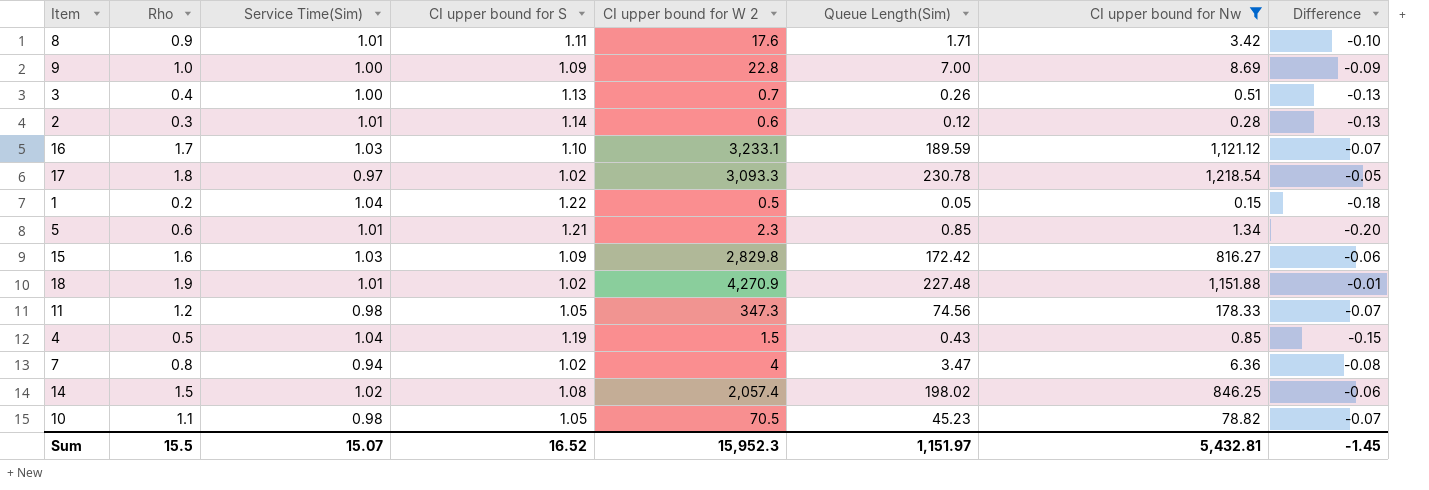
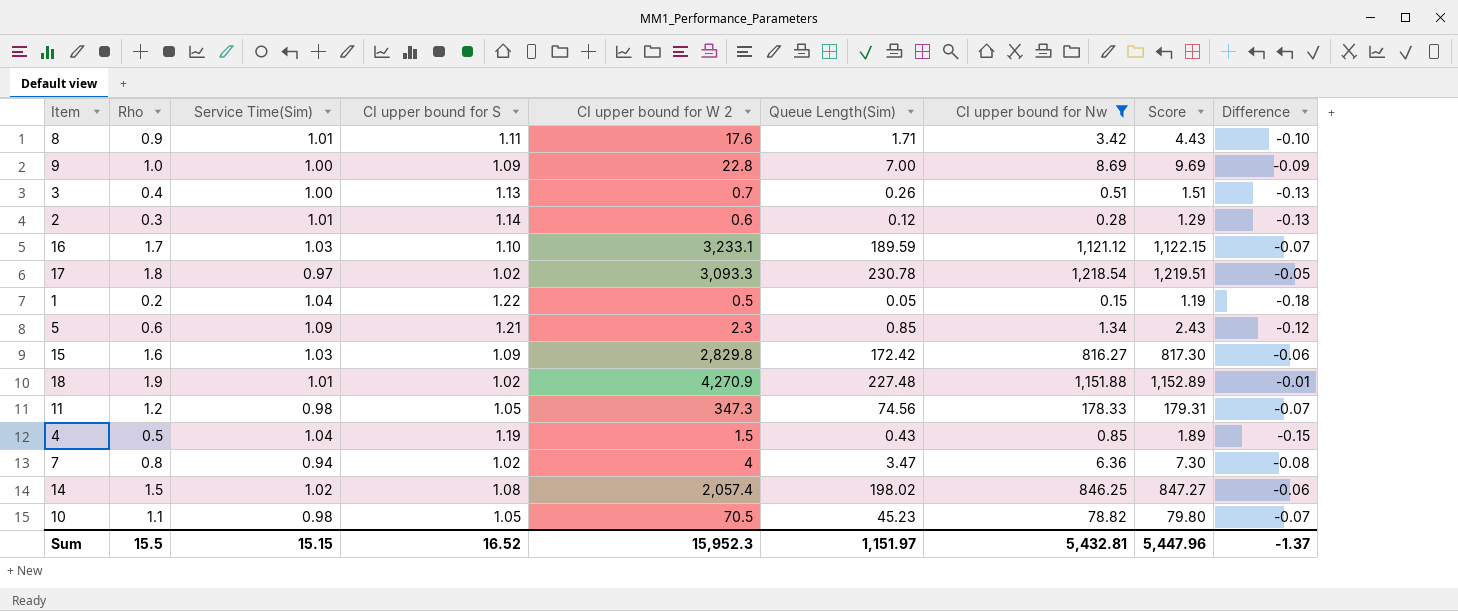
column Score | formula: none -> [Service Time(Sim)] + [CI upper bound for Nw]
5 | Service Time(Sim): 1.01 -> 1.09
5 | Difference: -0.20 -> -0.12
Sum | Service Time(Sim): 15.07 -> 15.15
Sum | Difference: -1.45 -> -1.37

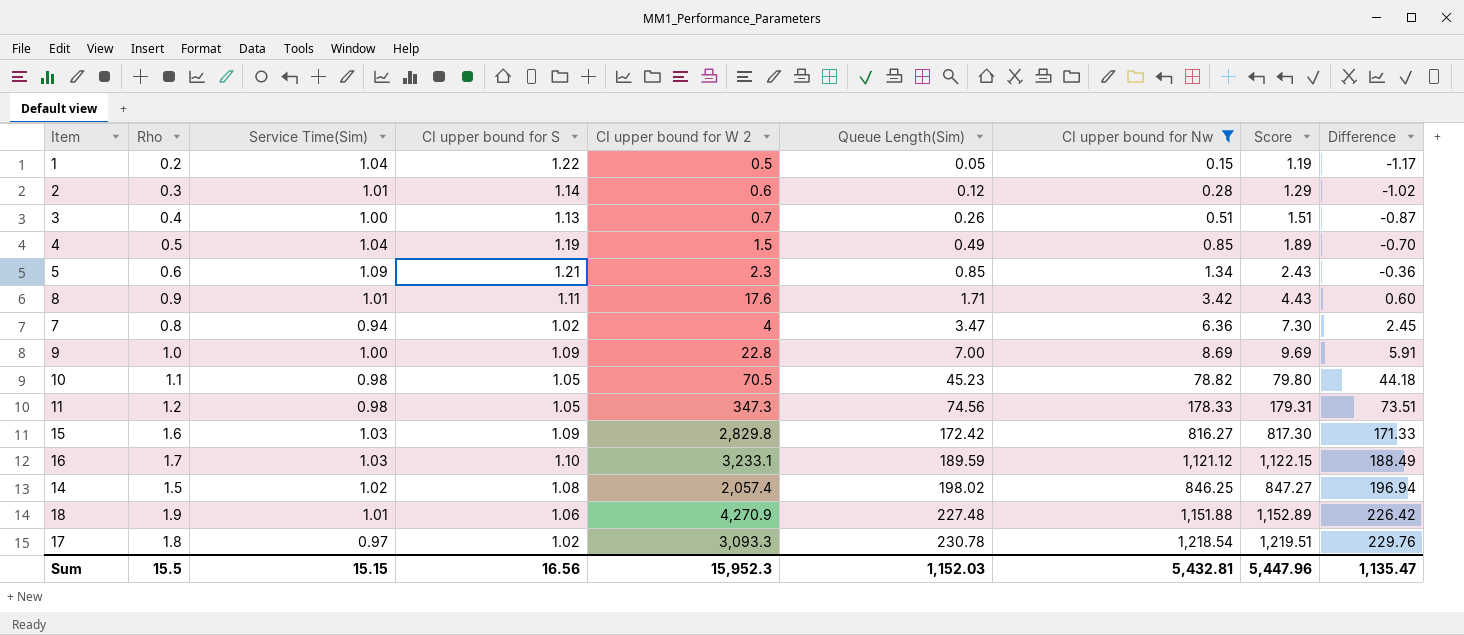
row order: none -> Queue Length(Sim) ascending
column Difference | formula: [Service Time(Sim)] - [CI upper bound for S] -> [Queue Length(Sim)] - [CI upper bound for S]
4 | Queue Length(Sim): 0.43 -> 0.49
18 | CI upper bound for S: 1.02 -> 1.06
Sum | CI upper bound for S: 16.52 -> 16.56
Sum | Queue Length(Sim): 1,151.97 -> 1,152.03
Sum | Difference: -1.37 -> 1,135.47

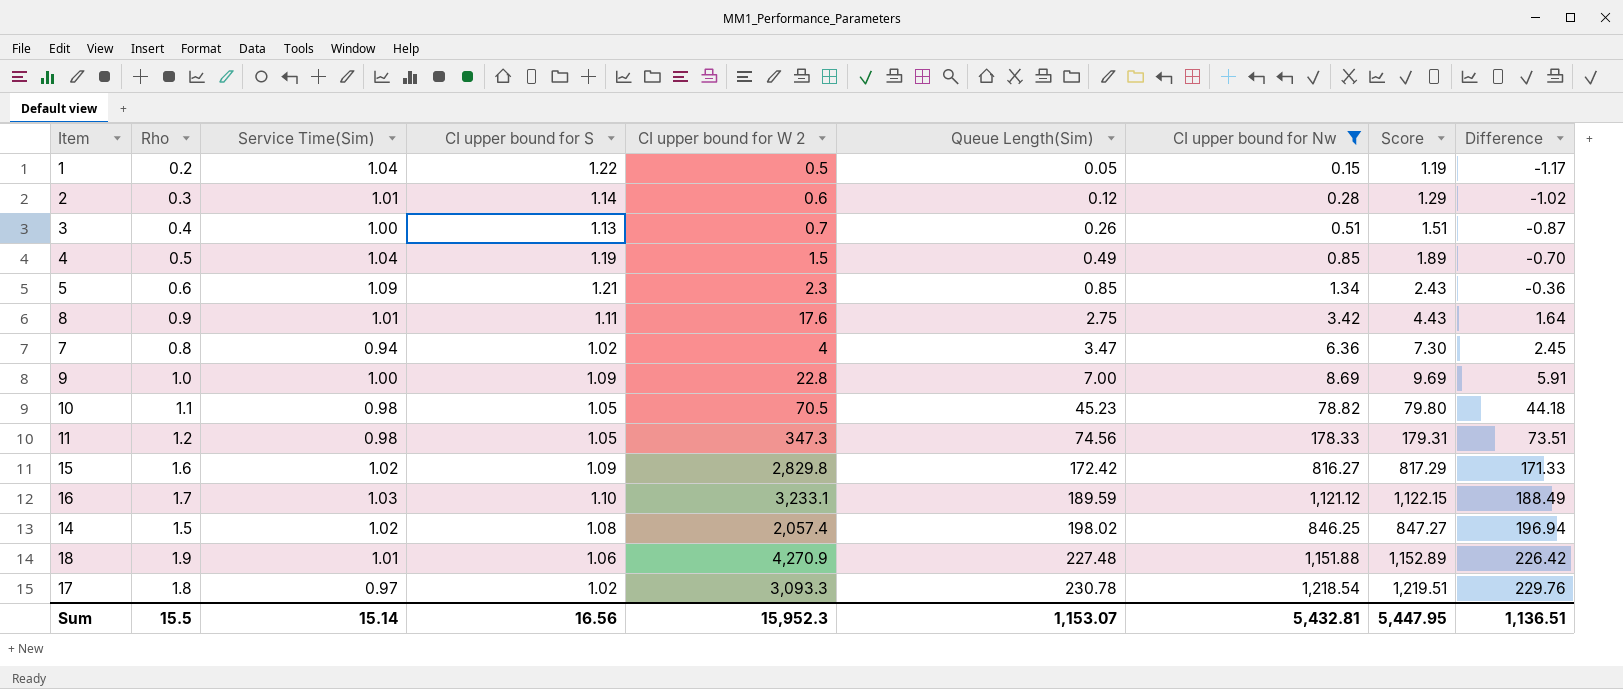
8 | Queue Length(Sim): 1.71 -> 2.75
8 | Difference: 0.60 -> 1.64
15 | Service Time(Sim): 1.03 -> 1.02
15 | Score: 817.30 -> 817.29
Sum | Service Time(Sim): 15.15 -> 15.14
Sum | Queue Length(Sim): 1,152.03 -> 1,153.07
Sum | Score: 5,447.96 -> 5,447.95
Sum | Difference: 1,135.47 -> 1,136.51

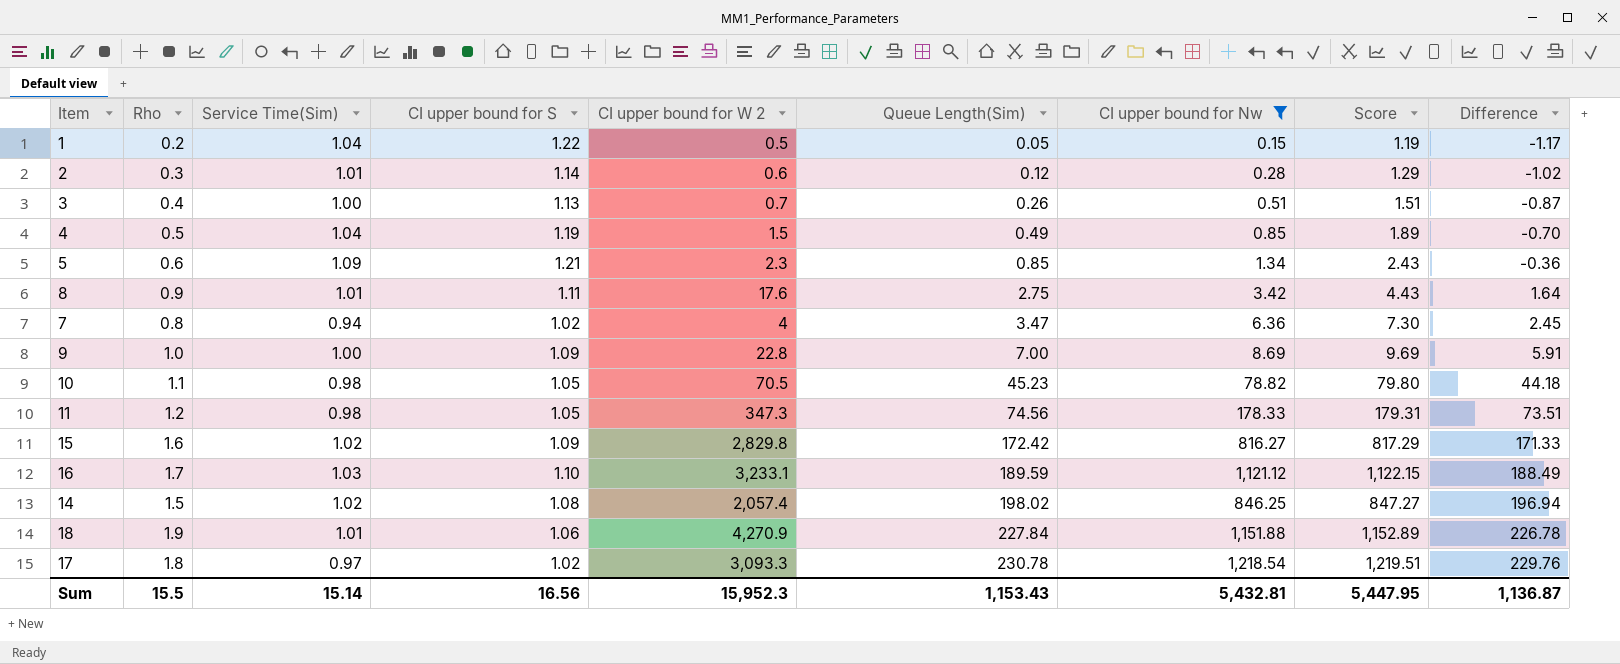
18 | Queue Length(Sim): 227.48 -> 227.84
18 | Difference: 226.42 -> 226.78
Sum | Queue Length(Sim): 1,153.07 -> 1,153.43
Sum | Difference: 1,136.51 -> 1,136.87

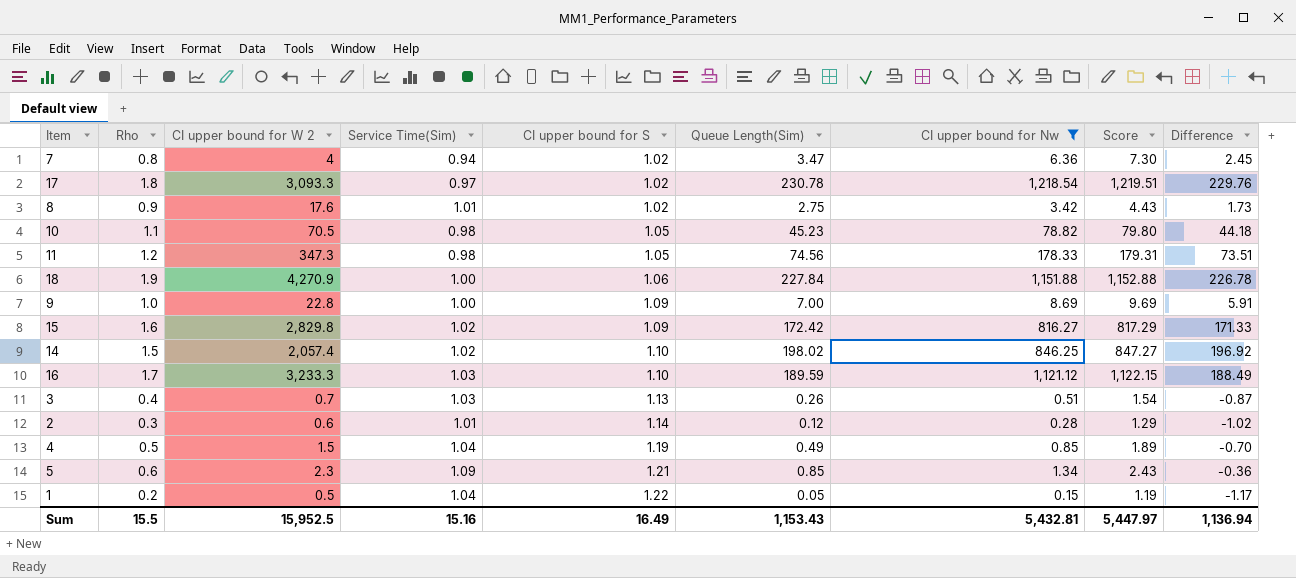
row order: Queue Length(Sim) ascending -> CI upper bound for S ascending
column CI upper bound for W 2 | position: 5 -> 3
8 | CI upper bound for S: 1.11 -> 1.02
8 | Difference: 1.64 -> 1.73
18 | Service Time(Sim): 1.01 -> 1.00
18 | Score: 1,152.89 -> 1,152.88
14 | CI upper bound for S: 1.08 -> 1.10
14 | Difference: 196.94 -> 196.92
16 | CI upper bound for W 2: 3,233.1 -> 3,233.3
3 | Service Time(Sim): 1.00 -> 1.03
3 | Score: 1.51 -> 1.54
Sum | CI upper bound for W 2: 15,952.3 -> 15,952.5
Sum | Service Time(Sim): 15.14 -> 15.16
Sum | CI upper bound for S: 16.56 -> 16.49
Sum | Score: 5,447.95 -> 5,447.97
Sum | Difference: 1,136.87 -> 1,136.94

